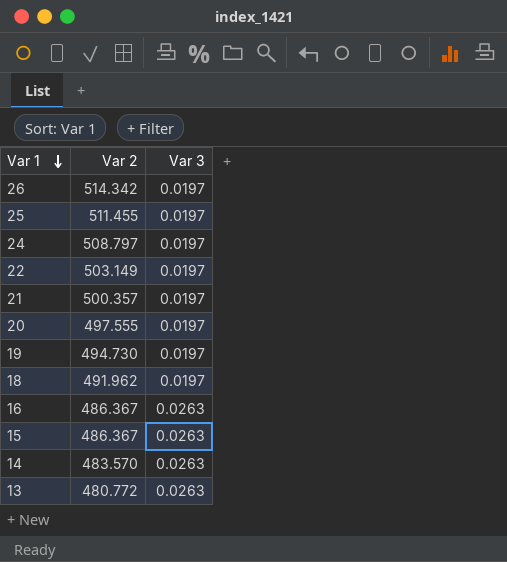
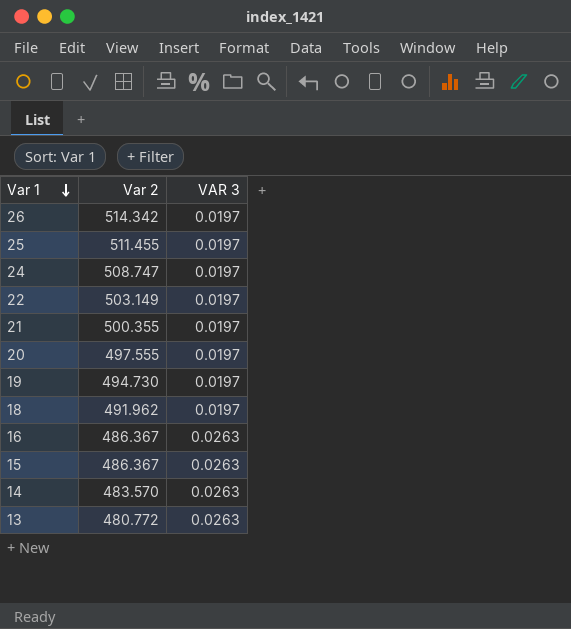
column name: Var 3 -> VAR 3
24 | Var 2: 508.797 -> 508.747
21 | Var 2: 500.357 -> 500.355

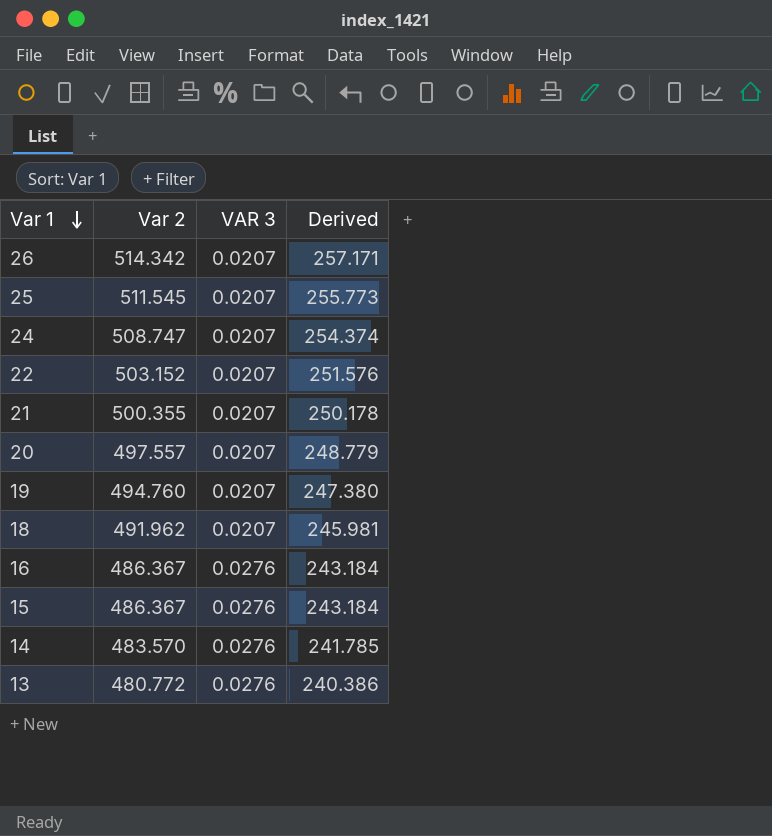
column Derived | formula: none -> [Var 2] * 0.5
26 | VAR 3: 0.0197 -> 0.0207
25 | Var 2: 511.455 -> 511.545
25 | VAR 3: 0.0197 -> 0.0207
24 | VAR 3: 0.0197 -> 0.0207
22 | Var 2: 503.149 -> 503.152
22 | VAR 3: 0.0197 -> 0.0207
21 | VAR 3: 0.0197 -> 0.0207
20 | Var 2: 497.555 -> 497.557
20 | VAR 3: 0.0197 -> 0.0207
19 | Var 2: 494.730 -> 494.760
19 | VAR 3: 0.0197 -> 0.0207
18 | VAR 3: 0.0197 -> 0.0207
16 | VAR 3: 0.0263 -> 0.0276
15 | VAR 3: 0.0263 -> 0.0276
14 | VAR 3: 0.0263 -> 0.0276
13 | VAR 3: 0.0263 -> 0.0276

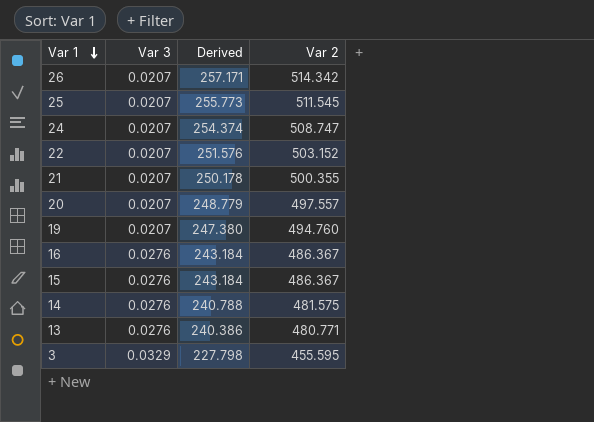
column name: VAR 3 -> Var 3
column Var 2 | position: 2 -> 4
row 18: 491.962 | 0.0207 | 245.981 -> none
14 | Derived: 241.785 -> 240.788
14 | Var 2: 483.570 -> 481.575
13 | Var 2: 480.772 -> 480.771
row 3: none -> 0.0329 | 227.798 | 455.595

